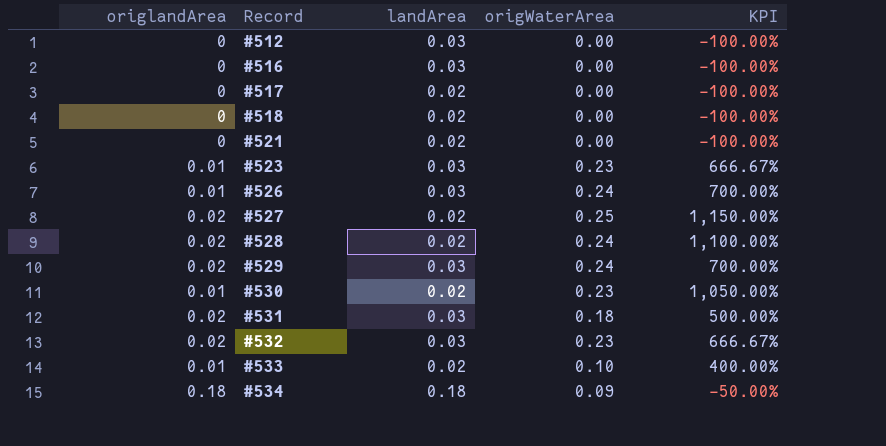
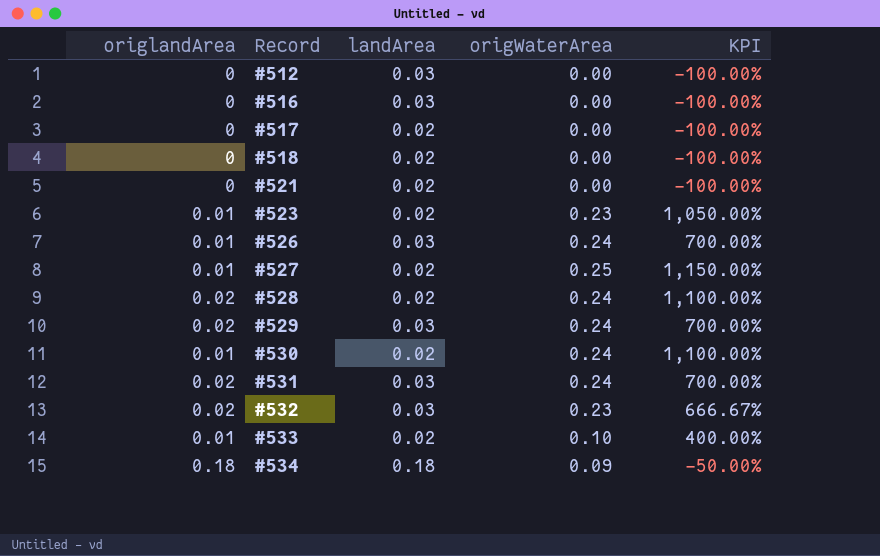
#523 | landArea: 0.03 -> 0.02
#523 | KPI: 666.67% -> 1,050.00%
#527 | origlandArea: 0.02 -> 0.01
#530 | origWaterArea: 0.23 -> 0.24
#530 | KPI: 1,050.00% -> 1,100.00%
#531 | origWaterArea: 0.18 -> 0.24
#531 | KPI: 500.00% -> 700.00%

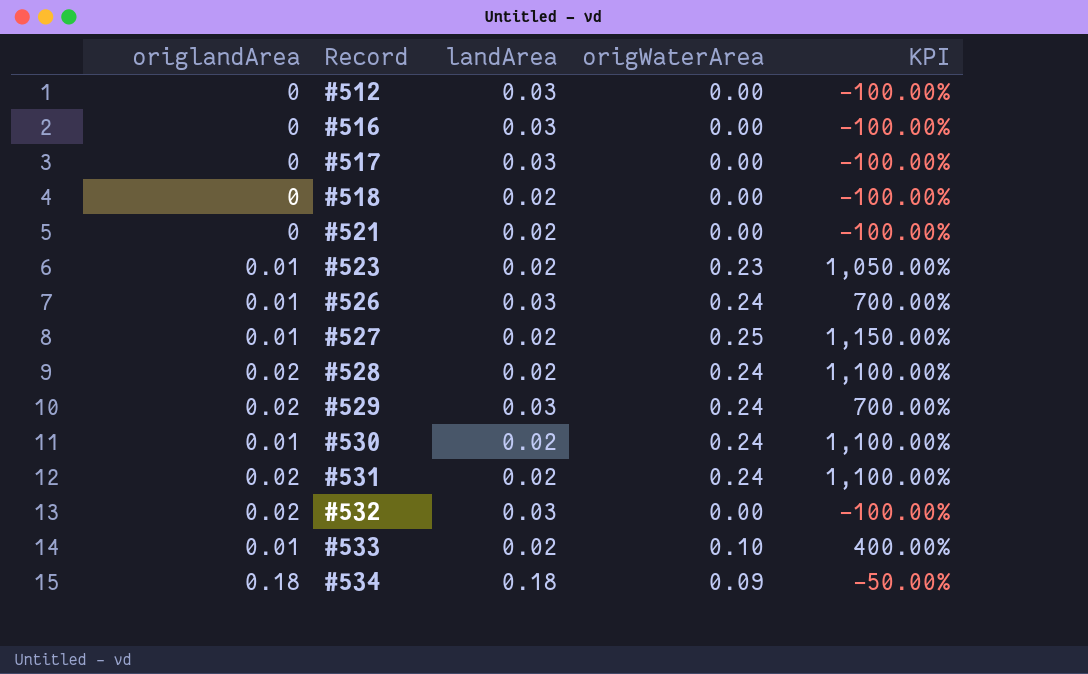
#517 | landArea: 0.02 -> 0.03
#531 | landArea: 0.03 -> 0.02
#531 | KPI: 700.00% -> 1,100.00%
#532 | origWaterArea: 0.23 -> 0.00
#532 | KPI: 666.67% -> -100.00%

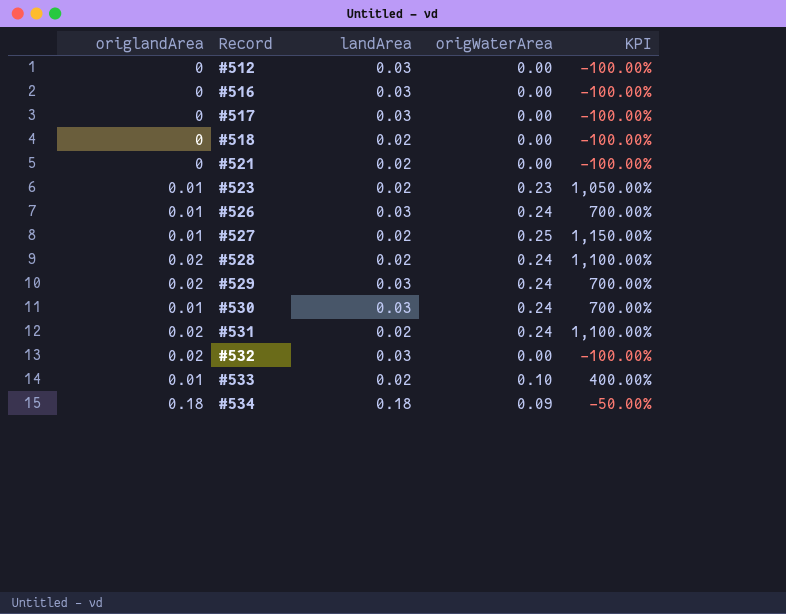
#530 | landArea: 0.02 -> 0.03
#530 | KPI: 1,100.00% -> 700.00%

